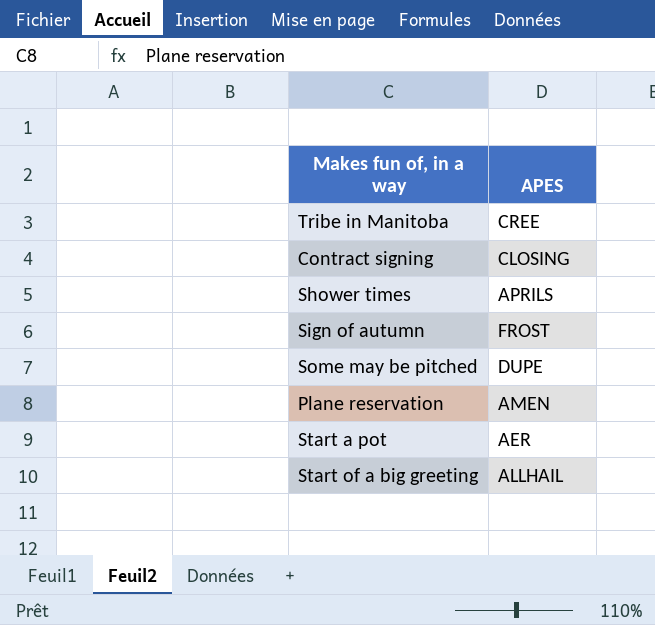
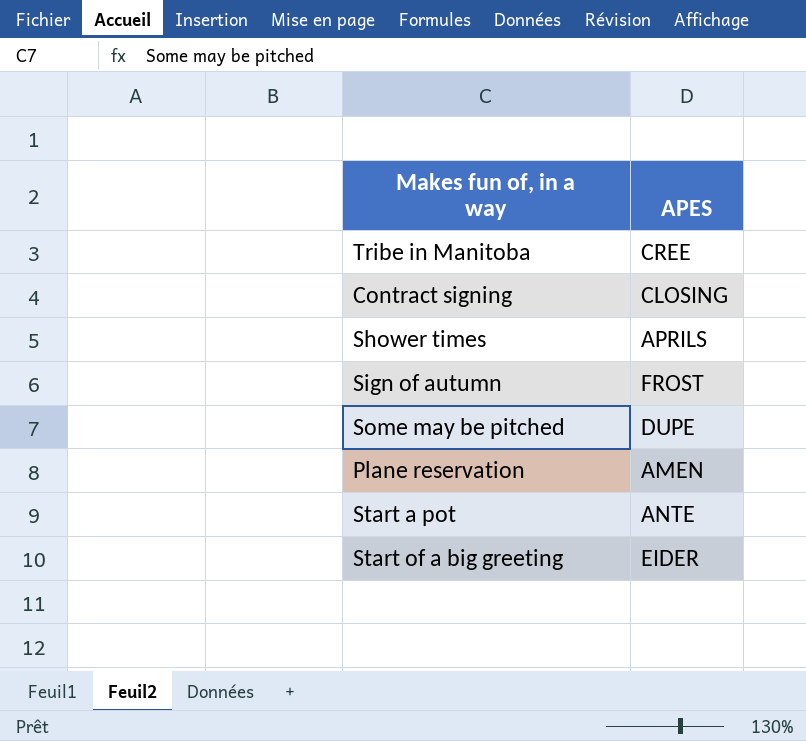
Start a pot | APES: AER -> ANTE
Start of a big greeting | APES: ALLHAIL -> EIDER

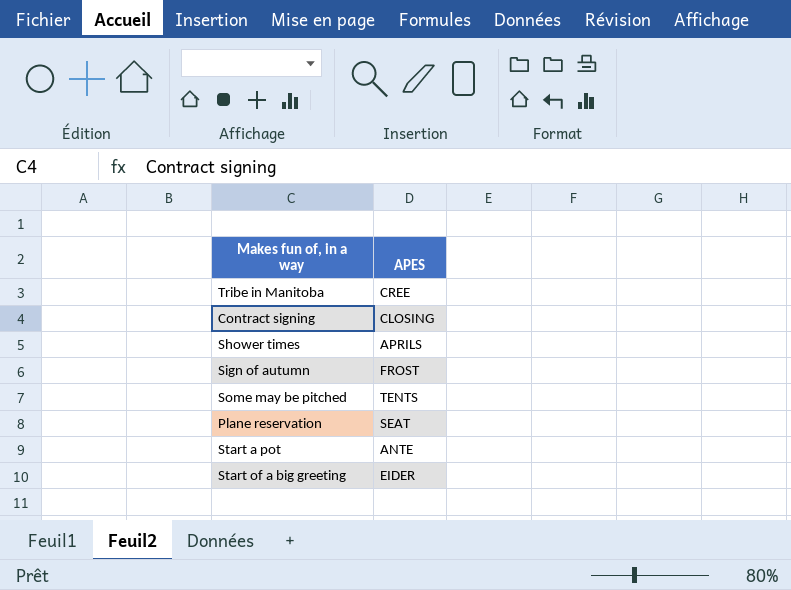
Some may be pitched | APES: DUPE -> TENTS
Plane reservation | APES: AMEN -> SEAT

